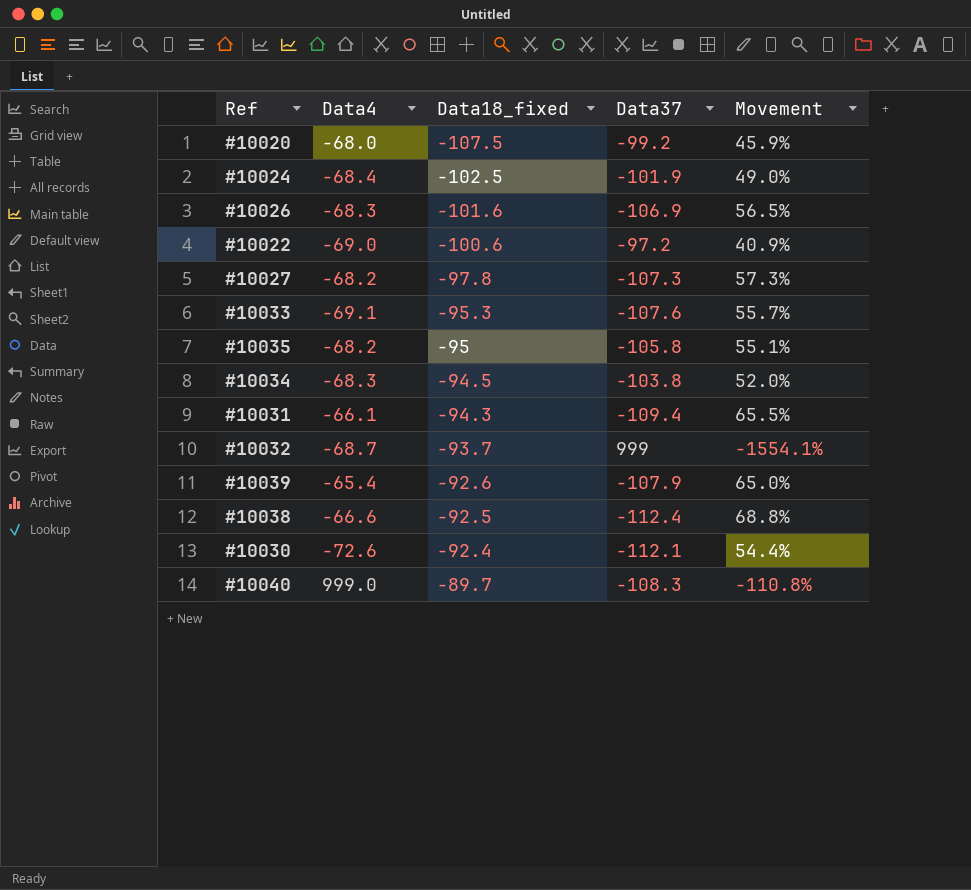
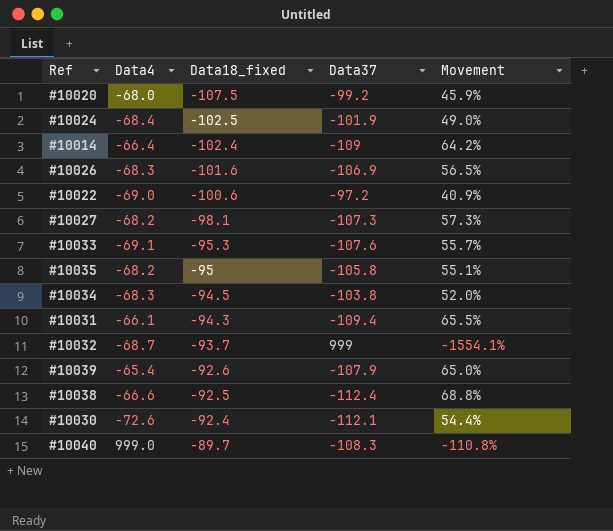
row #10014: none -> -66.4 | -102.4 | -109 | 64.2%
#10027 | Data18_fixed: -97.8 -> -98.1

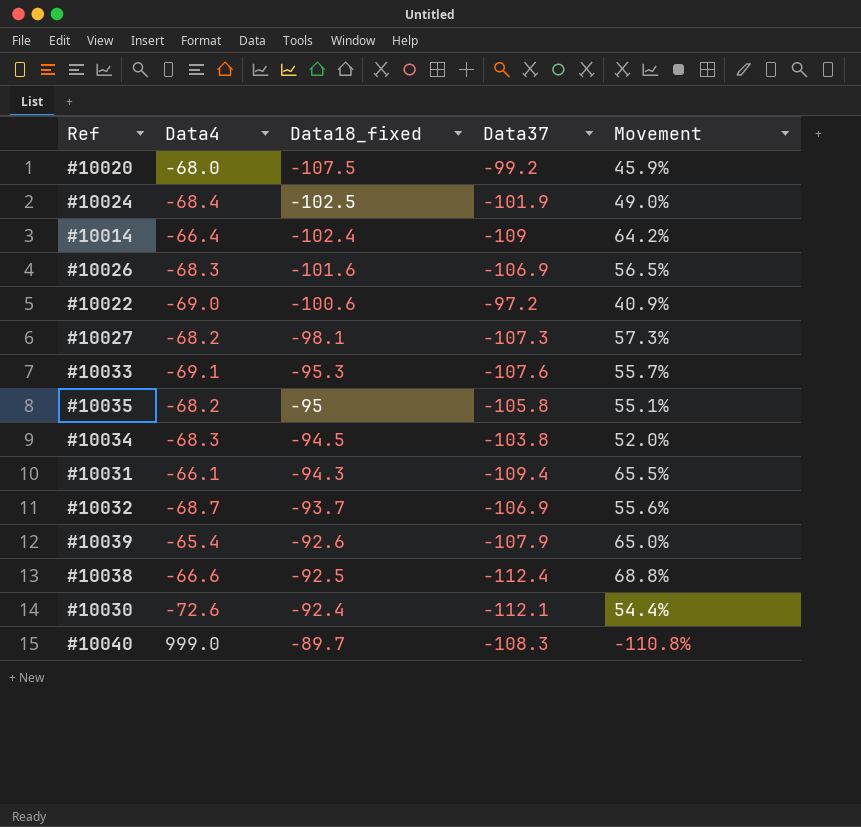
#10032 | Data37: 999 -> -106.9
#10032 | Movement: -1554.1% -> 55.6%

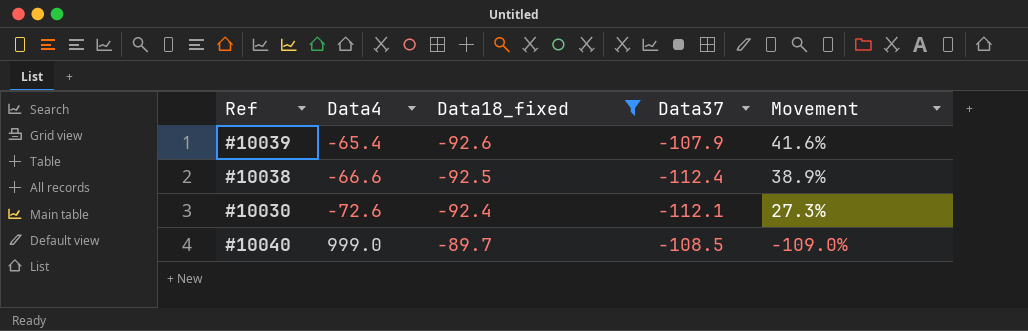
filter: none -> Data18_fixed >= -92.6
column Movement | formula: ([Data37] - [Data4]) / [Data4] -> ([Data18_fixed] - [Data4]) / [Data4]
#10040 | Data37: -108.3 -> -108.5

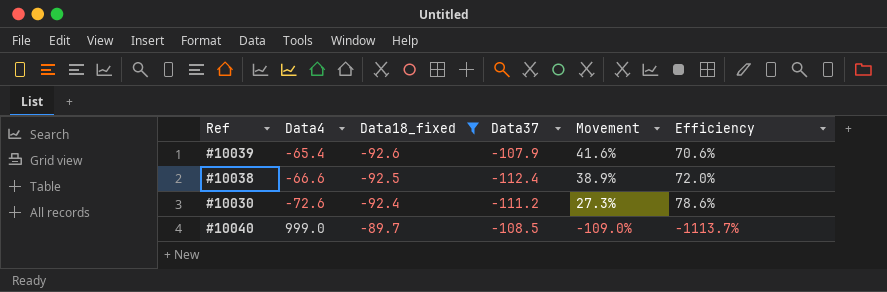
column Efficiency | formula: none -> [Data4] / [Data18_fixed]
#10030 | Data37: -112.1 -> -111.2

